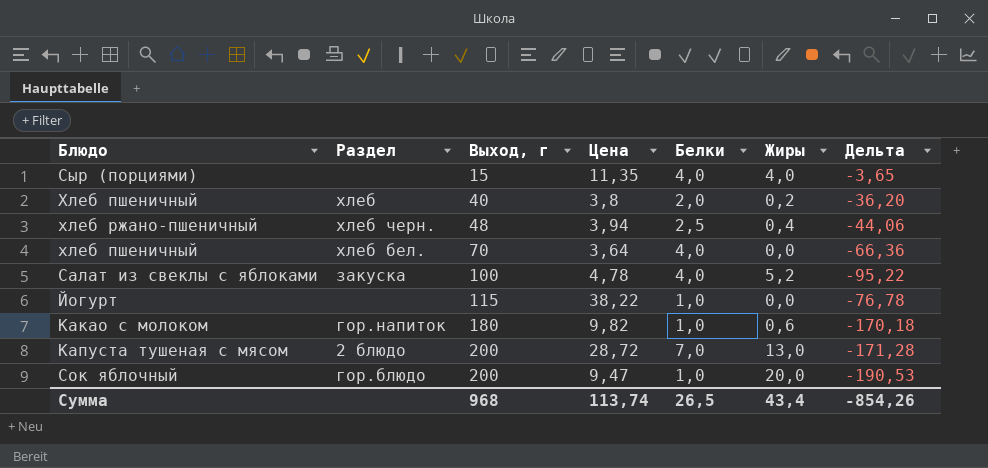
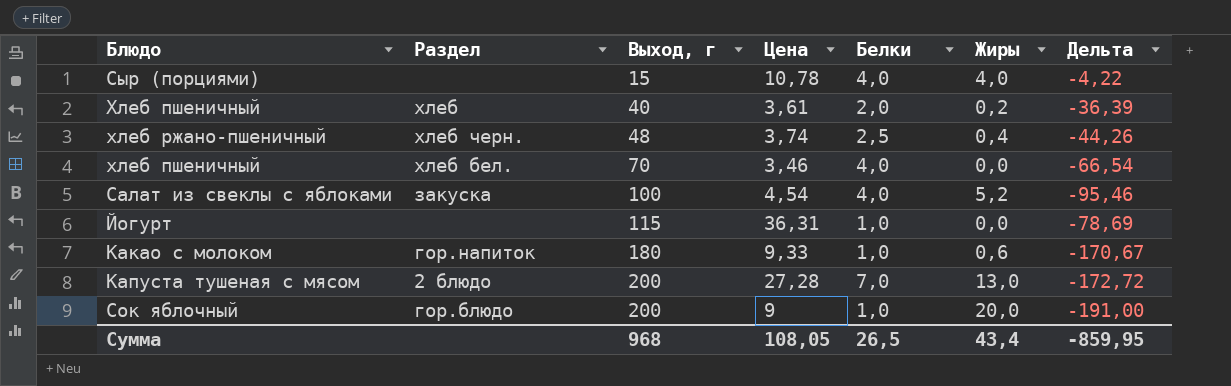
Сыр (порциями) | Цена: 11,35 -> 10,78
Сыр (порциями) | Дельта: -3,65 -> -4,22
Хлеб пшеничный | Цена: 3,8 -> 3,61
Хлеб пшеничный | Дельта: -36,20 -> -36,39
хлеб ржано-пшеничный | Цена: 3,94 -> 3,74
хлеб ржано-пшеничный | Дельта: -44,06 -> -44,26
хлеб пшеничный | Цена: 3,64 -> 3,46
хлеб пшеничный | Дельта: -66,36 -> -66,54
Салат из свеклы с яблоками | Цена: 4,78 -> 4,54
Салат из свеклы с яблоками | Дельта: -95,22 -> -95,46
Йогурт | Цена: 38,22 -> 36,31
Йогурт | Дельта: -76,78 -> -78,69
Какао с молоком | Цена: 9,82 -> 9,33
Какао с молоком | Дельта: -170,18 -> -170,67
Капуста тушеная с мясом | Цена: 28,72 -> 27,28
Капуста тушеная с мясом | Дельта: -171,28 -> -172,72
Сок яблочный | Цена: 9,47 -> 9
Сок яблочный | Дельта: -190,53 -> -191,00
Сумма | Цена: 113,74 -> 108,05
Сумма | Дельта: -854,26 -> -859,95

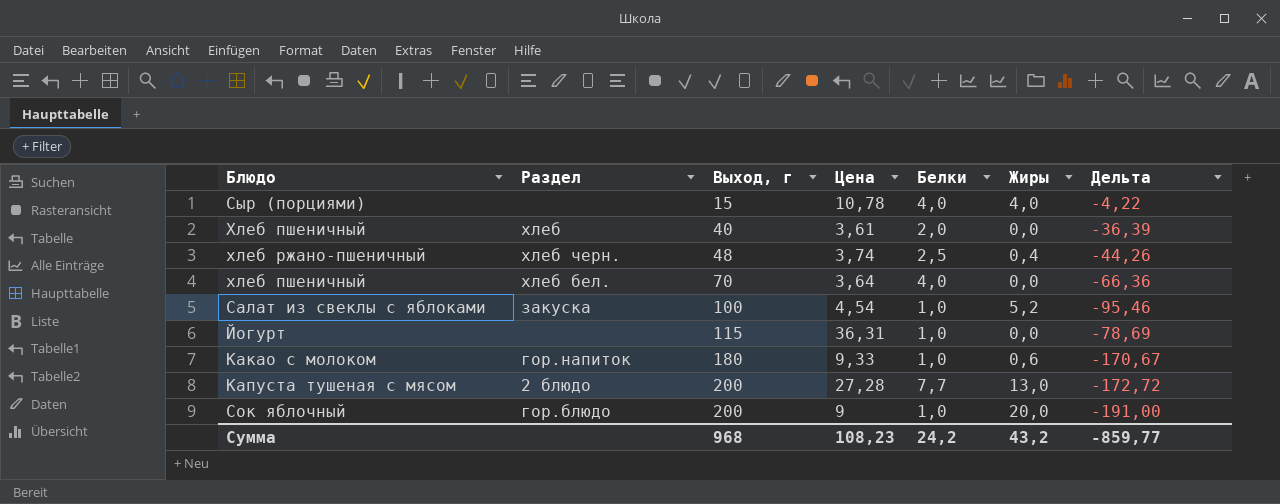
Хлеб пшеничный | Жиры: 0,2 -> 0,0
хлеб пшеничный | Цена: 3,46 -> 3,64
хлеб пшеничный | Дельта: -66,54 -> -66,36
Салат из свеклы с яблоками | Белки: 4,0 -> 1,0
Капуста тушеная с мясом | Белки: 7,0 -> 7,7
Сумма | Цена: 108,05 -> 108,23
Сумма | Белки: 26,5 -> 24,2
Сумма | Жиры: 43,4 -> 43,2
Сумма | Дельта: -859,95 -> -859,77

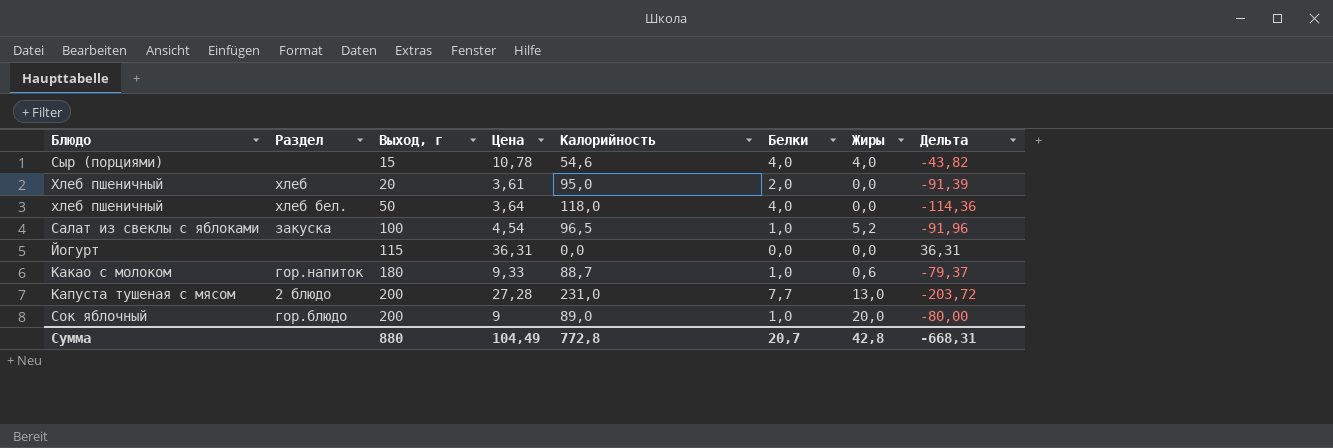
column Калорийность | position: none -> 5
column Дельта | formula: [Цена] - [Выход, г] -> [Цена] - [Калорийность]
row хлеб ржано-пшеничный: хлеб черн. | 48 | 3,74 | 2,5 | 0,4 | -44,26 -> none
Хлеб пшеничный | Выход, г: 40 -> 20
хлеб пшеничный | Выход, г: 70 -> 50
Йогурт | Белки: 1,0 -> 0,0
Сумма | Выход, г: 968 -> 880
Сумма | Цена: 108,23 -> 104,49
Сумма | Белки: 24,2 -> 20,7
Сумма | Жиры: 43,2 -> 42,8
Сумма | Дельта: -859,77 -> -668,31

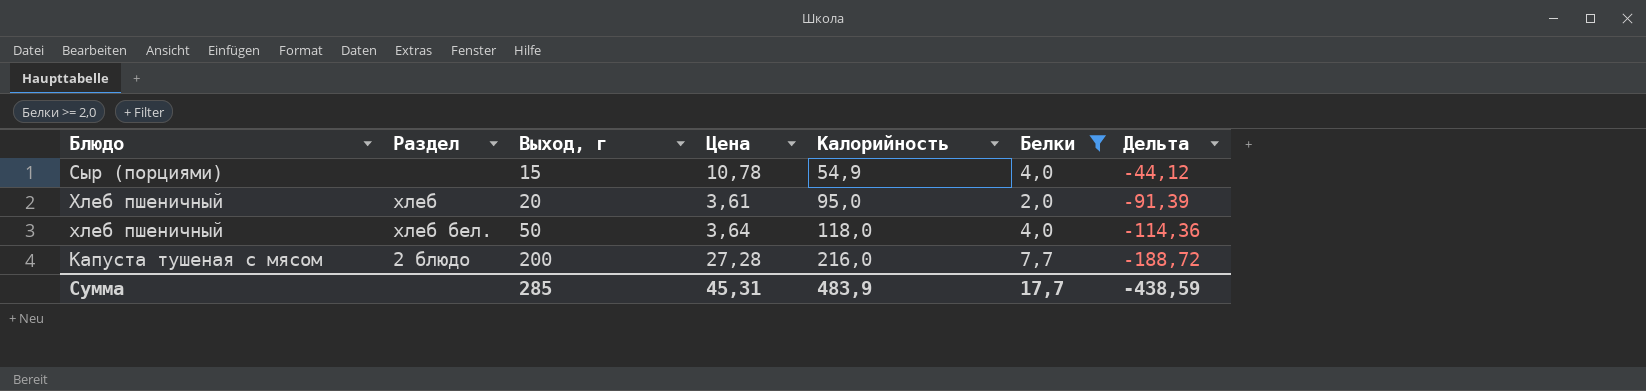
filter: none -> Белки >= 2,0
column Жиры | position: 7 -> none
Сыр (порциями) | Калорийность: 54,6 -> 54,9
Сыр (порциями) | Дельта: -43,82 -> -44,12
Капуста тушеная с мясом | Калорийность: 231,0 -> 216,0
Капуста тушеная с мясом | Дельта: -203,72 -> -188,72
Сумма | Выход, г: 880 -> 285
Сумма | Цена: 104,49 -> 45,31
Сумма | Калорийность: 772,8 -> 483,9
Сумма | Белки: 20,7 -> 17,7
Сумма | Дельта: -668,31 -> -438,59

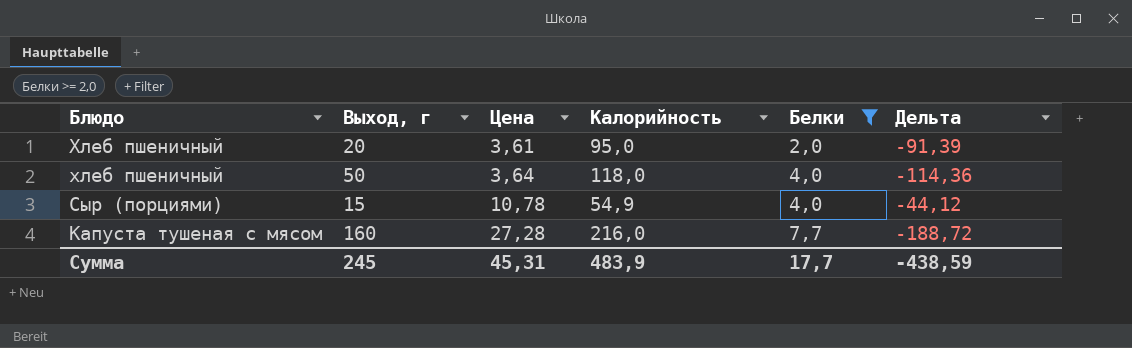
row order: Выход, г ascending -> Блюдо descending
column Раздел | position: 2 -> none
Капуста тушеная с мясом | Выход, г: 200 -> 160
Сумма | Выход, г: 285 -> 245

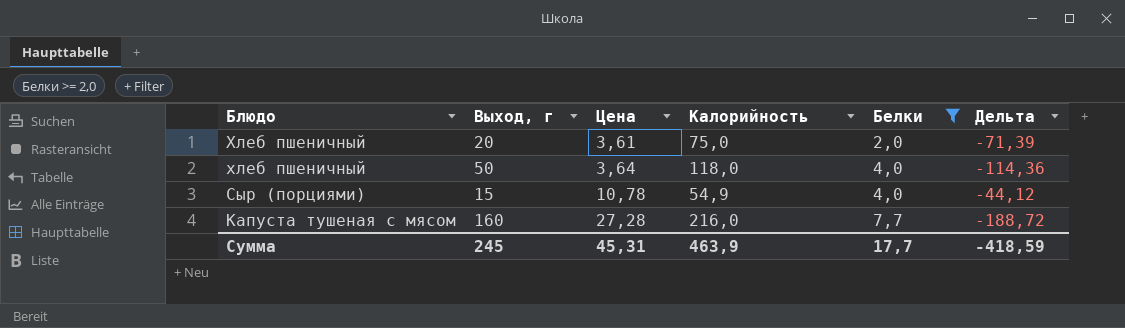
Хлеб пшеничный | Калорийность: 95,0 -> 75,0
Хлеб пшеничный | Дельта: -91,39 -> -71,39
Сумма | Калорийность: 483,9 -> 463,9
Сумма | Дельта: -438,59 -> -418,59

